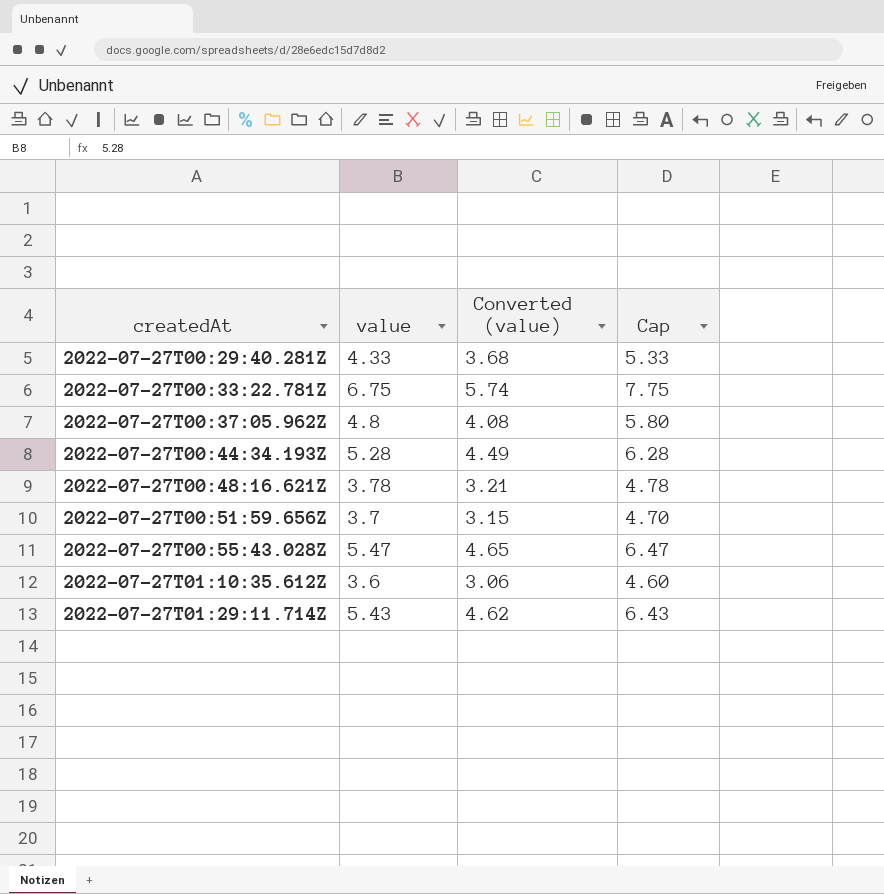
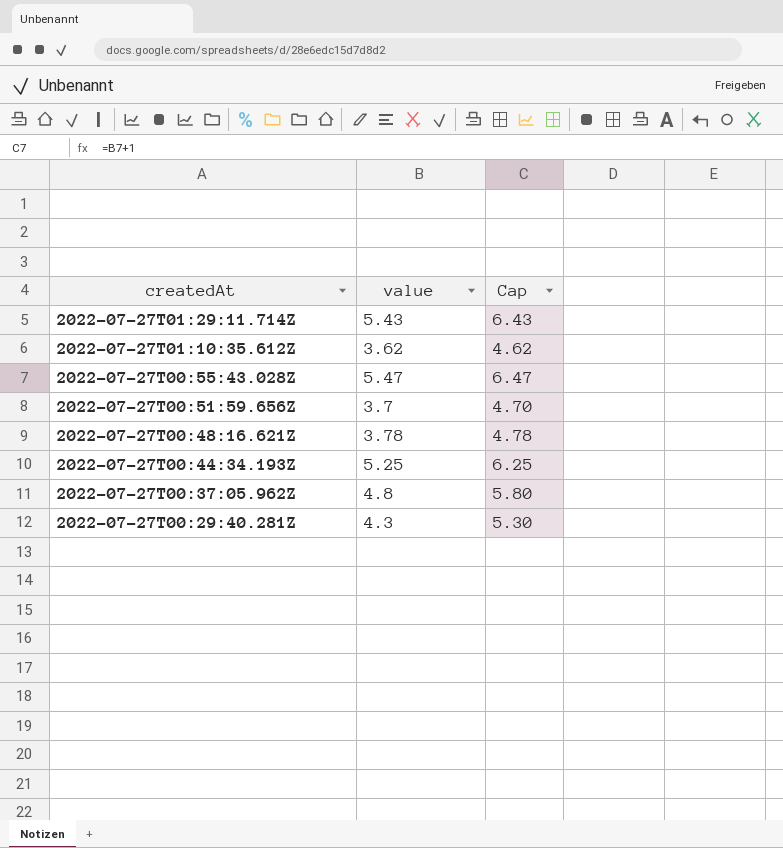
row order: createdAt ascending -> createdAt descending
column Converted (value) | formula: [value] * 0.85 -> none
row 2022-07-27T00:33:22.781Z: 6.75 | 5.74 | 7.75 -> none
2022-07-27T01:10:35.612Z | value: 3.6 -> 3.62
2022-07-27T01:10:35.612Z | Cap: 4.60 -> 4.62
2022-07-27T00:44:34.193Z | value: 5.28 -> 5.25
2022-07-27T00:44:34.193Z | Cap: 6.28 -> 6.25
2022-07-27T00:29:40.281Z | value: 4.33 -> 4.3
2022-07-27T00:29:40.281Z | Cap: 5.33 -> 5.30

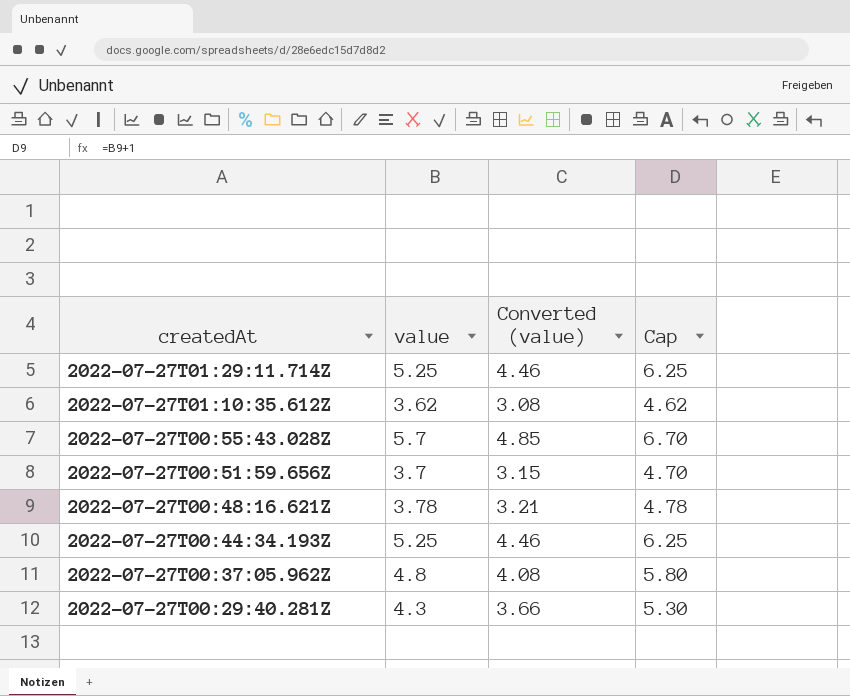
column Converted (value) | formula: none -> [value] * 0.85
2022-07-27T01:29:11.714Z | value: 5.43 -> 5.25
2022-07-27T01:29:11.714Z | Cap: 6.43 -> 6.25
2022-07-27T00:55:43.028Z | value: 5.47 -> 5.7
2022-07-27T00:55:43.028Z | Cap: 6.47 -> 6.70

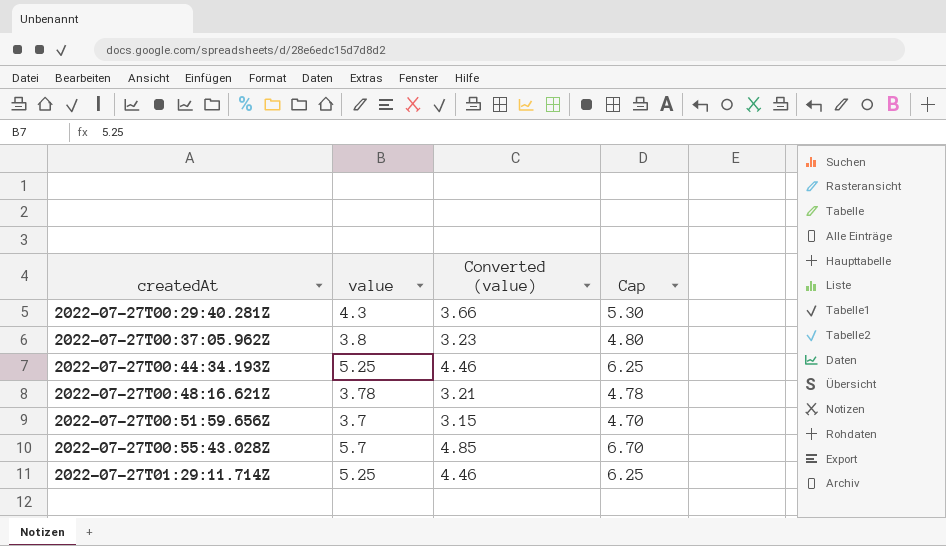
row order: createdAt descending -> createdAt ascending
row 2022-07-27T01:10:35.612Z: 3.62 | 3.08 | 4.62 -> none
2022-07-27T00:37:05.962Z | value: 4.8 -> 3.8
2022-07-27T00:37:05.962Z | Converted (value): 4.08 -> 3.23
2022-07-27T00:37:05.962Z | Cap: 5.80 -> 4.80

